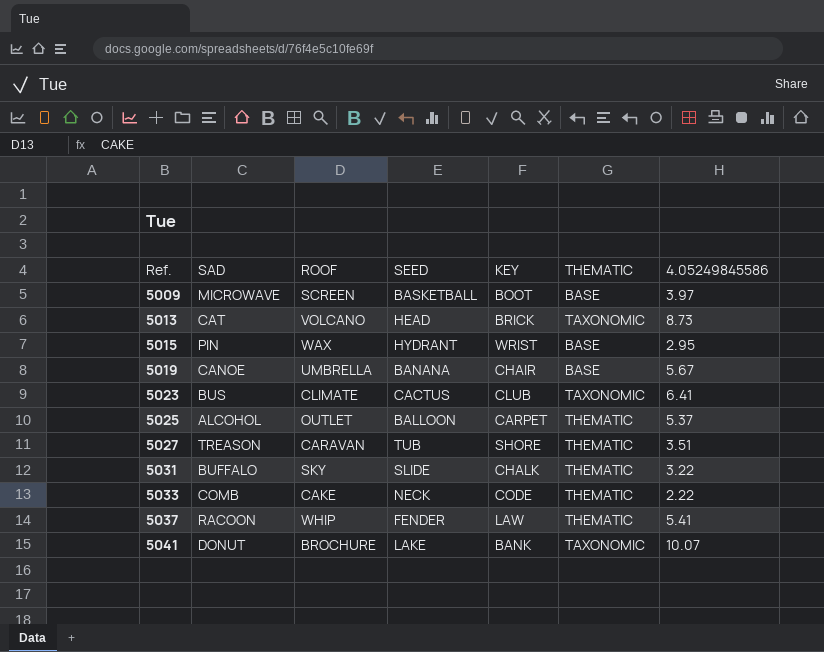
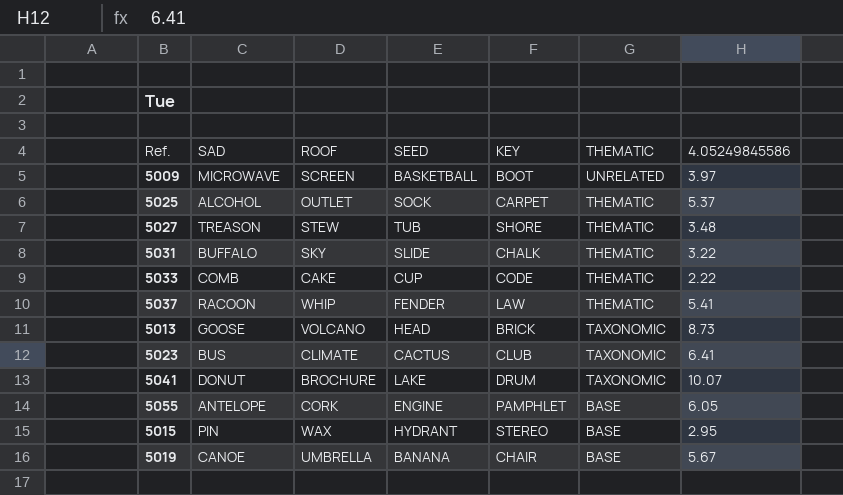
row order: Ref. ascending -> THEMATIC descending
5009 | THEMATIC: BASE -> UNRELATED
5025 | SEED: BALLOON -> SOCK
5027 | ROOF: CARAVAN -> STEW
5027 | 4.05249845586: 3.51 -> 3.48
5033 | SEED: NECK -> CUP
5013 | SAD: CAT -> GOOSE
5041 | KEY: BANK -> DRUM
row 5055: none -> ANTELOPE | CORK | ENGINE | PAMPHLET | BASE | 6.05
5015 | KEY: WRIST -> STEREO

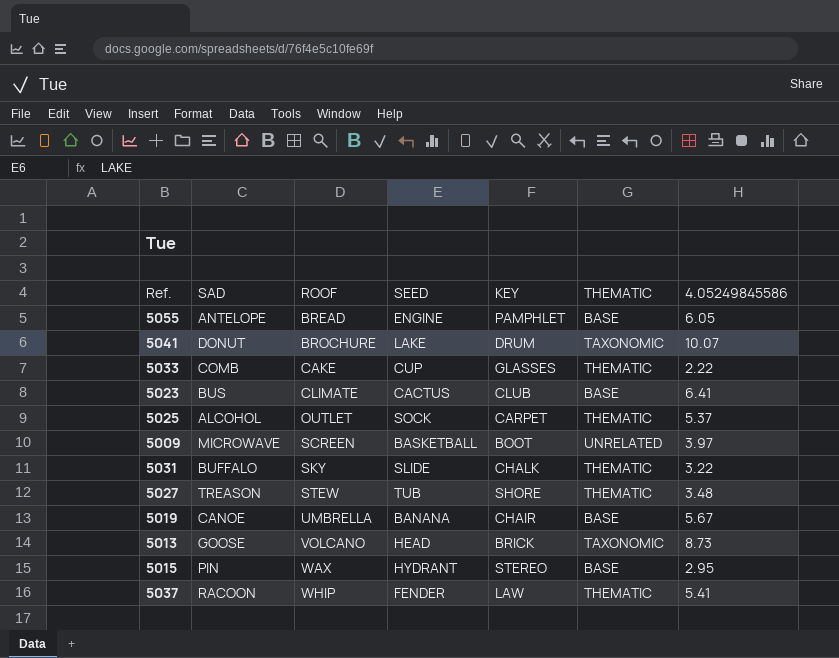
row order: THEMATIC descending -> ROOF ascending
5055 | ROOF: CORK -> BREAD
5033 | KEY: CODE -> GLASSES
5023 | THEMATIC: TAXONOMIC -> BASE

